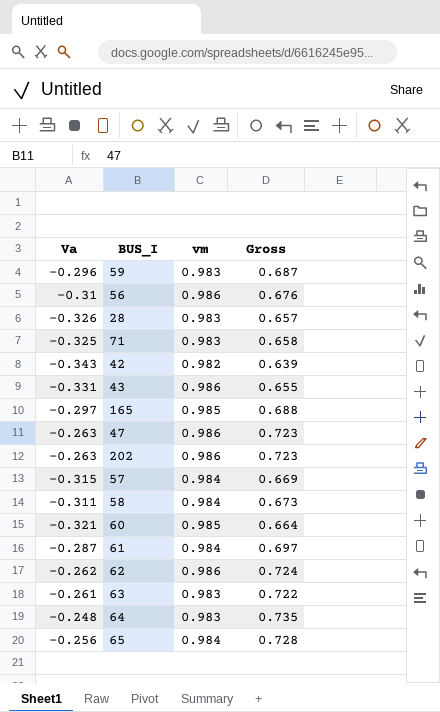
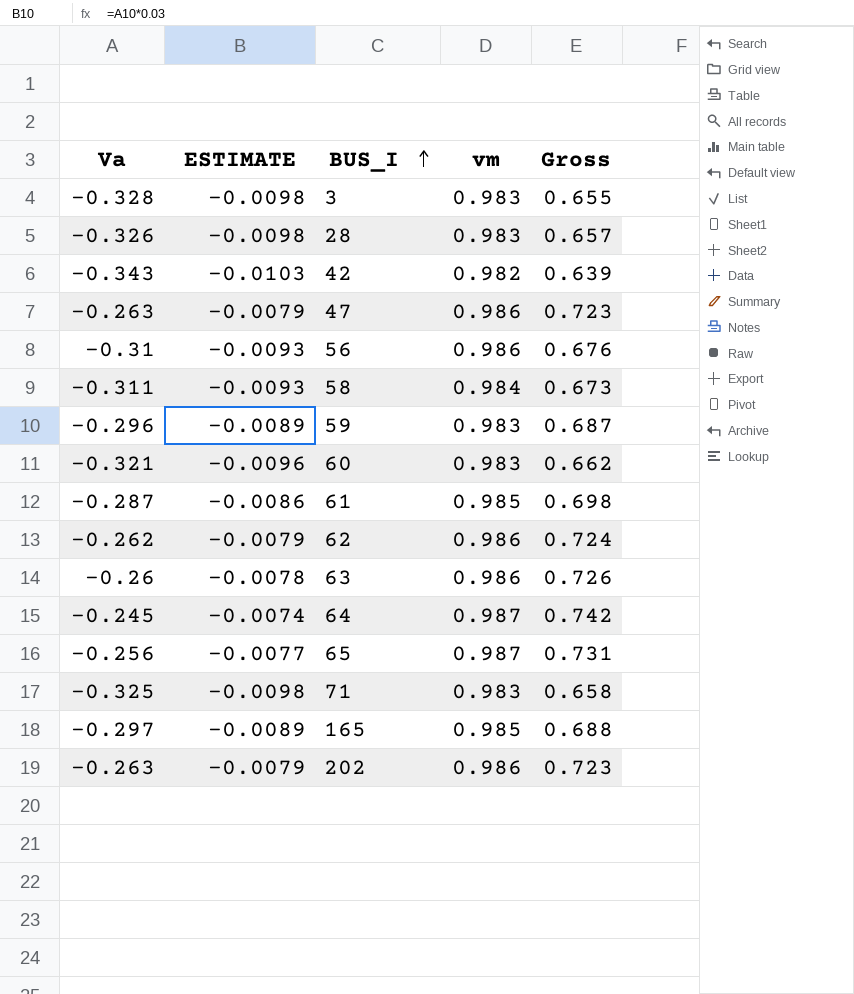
row order: none -> BUS_I ascending
column ESTIMATE | formula: none -> [Va] * 0.03
row 43: -0.331 | 0.986 | 0.655 -> none
row 57: -0.315 | 0.984 | 0.669 -> none
row 3: none -> -0.328 | -0.0098 | 0.983 | 0.655
60 | vm: 0.985 -> 0.983
60 | Gross: 0.664 -> 0.662
61 | vm: 0.984 -> 0.985
61 | Gross: 0.697 -> 0.698
63 | Va: -0.261 -> -0.26
63 | vm: 0.983 -> 0.986
63 | Gross: 0.722 -> 0.726
64 | Va: -0.248 -> -0.245
64 | vm: 0.983 -> 0.987
64 | Gross: 0.735 -> 0.742
65 | vm: 0.984 -> 0.987
65 | Gross: 0.728 -> 0.731

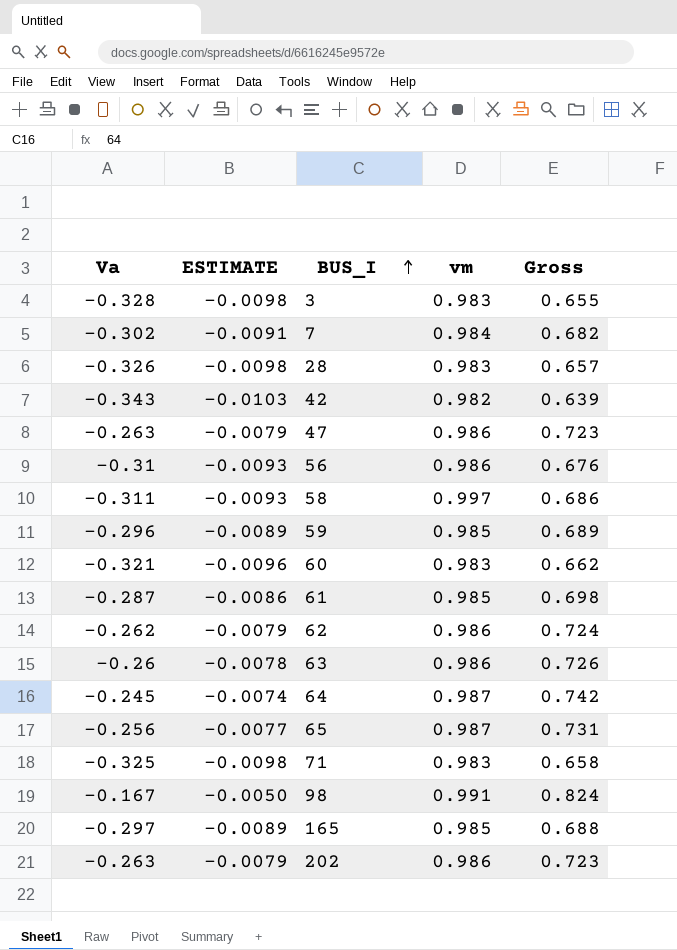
row 7: none -> -0.302 | -0.0091 | 0.984 | 0.682
58 | vm: 0.984 -> 0.997
58 | Gross: 0.673 -> 0.686
59 | vm: 0.983 -> 0.985
59 | Gross: 0.687 -> 0.689
row 98: none -> -0.167 | -0.0050 | 0.991 | 0.824

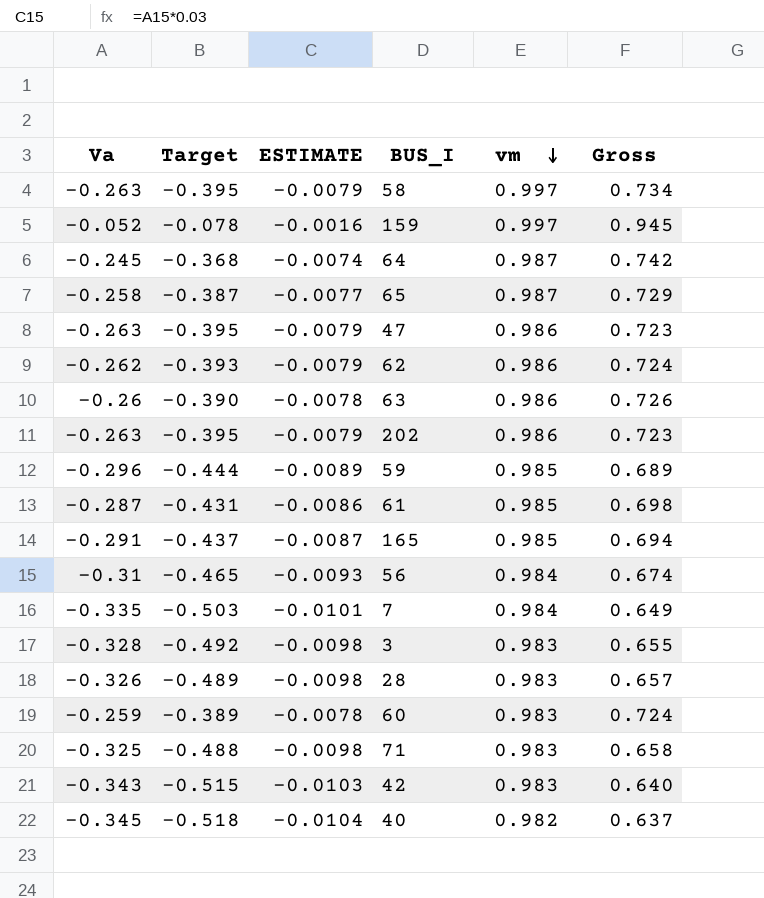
row order: BUS_I ascending -> vm descending
column Target | formula: none -> [Va] * 1.5
row 98: -0.167 | -0.0050 | 0.991 | 0.824 -> none
58 | Va: -0.311 -> -0.263
58 | ESTIMATE: -0.0093 -> -0.0079
58 | Gross: 0.686 -> 0.734
row 159: none -> -0.052 | -0.078 | -0.0016 | 0.997 | 0.945
65 | Va: -0.256 -> -0.258
65 | Gross: 0.731 -> 0.729
165 | Va: -0.297 -> -0.291
165 | ESTIMATE: -0.0089 -> -0.0087
165 | Gross: 0.688 -> 0.694
56 | vm: 0.986 -> 0.984
56 | Gross: 0.676 -> 0.674
7 | Va: -0.302 -> -0.335
7 | ESTIMATE: -0.0091 -> -0.0101
7 | Gross: 0.682 -> 0.649
60 | Va: -0.321 -> -0.259
60 | ESTIMATE: -0.0096 -> -0.0078
60 | Gross: 0.662 -> 0.724
42 | vm: 0.982 -> 0.983
42 | Gross: 0.639 -> 0.640
row 40: none -> -0.345 | -0.518 | -0.0104 | 0.982 | 0.637

